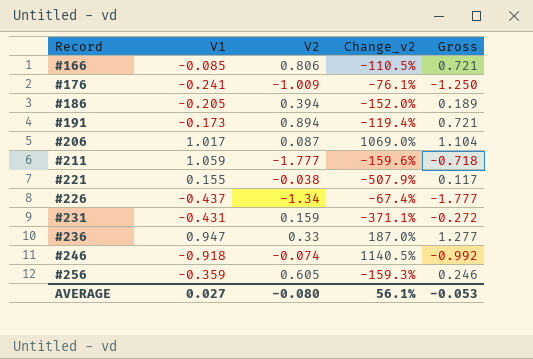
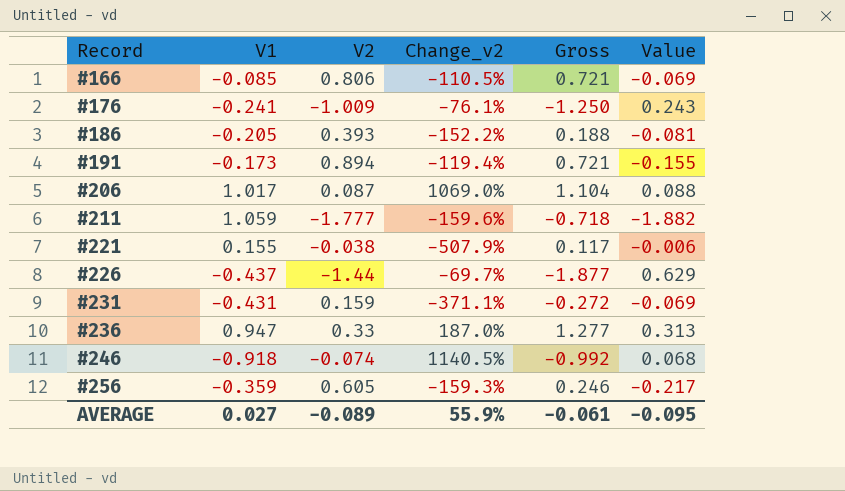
column Value | formula: none -> [V1] * [V2]
#186 | V2: 0.394 -> 0.393
#186 | Change_v2: -152.0% -> -152.2%
#186 | Gross: 0.189 -> 0.188
#226 | V2: -1.34 -> -1.44
#226 | Change_v2: -67.4% -> -69.7%
#226 | Gross: -1.777 -> -1.877
AVERAGE | V2: -0.080 -> -0.089
AVERAGE | Change_v2: 56.1% -> 55.9%
AVERAGE | Gross: -0.053 -> -0.061

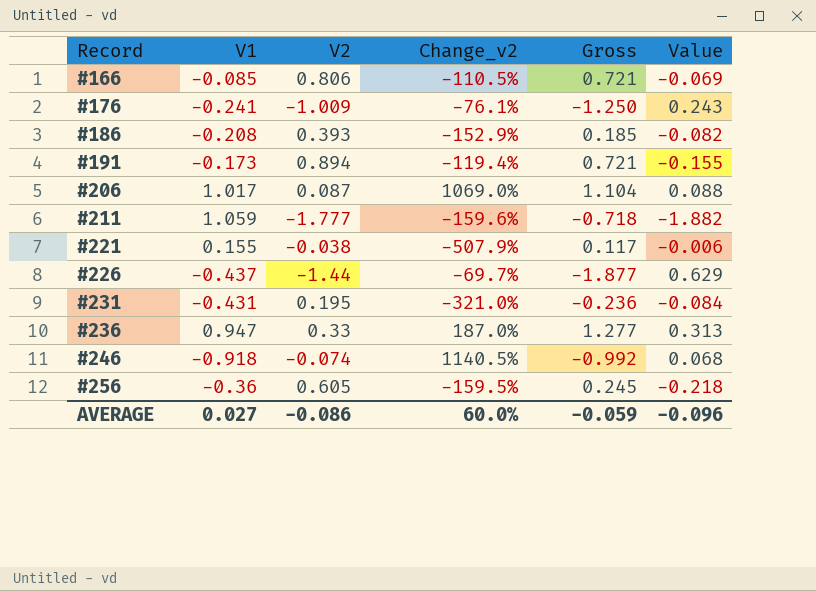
#186 | V1: -0.205 -> -0.208
#186 | Change_v2: -152.2% -> -152.9%
#186 | Gross: 0.188 -> 0.185
#186 | Value: -0.081 -> -0.082
#231 | V2: 0.159 -> 0.195
#231 | Change_v2: -371.1% -> -321.0%
#231 | Gross: -0.272 -> -0.236
#231 | Value: -0.069 -> -0.084
#256 | V1: -0.359 -> -0.36
#256 | Change_v2: -159.3% -> -159.5%
#256 | Gross: 0.246 -> 0.245
#256 | Value: -0.217 -> -0.218
AVERAGE | V2: -0.089 -> -0.086
AVERAGE | Change_v2: 55.9% -> 60.0%
AVERAGE | Gross: -0.061 -> -0.059
AVERAGE | Value: -0.095 -> -0.096

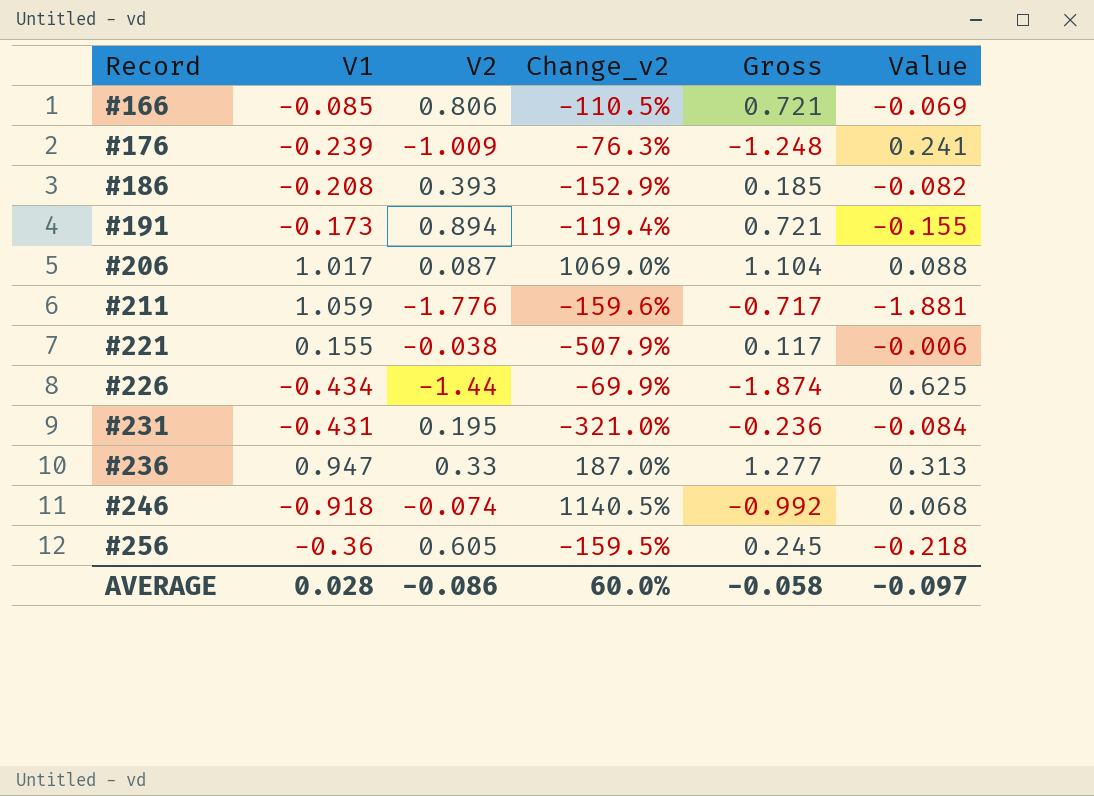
#176 | V1: -0.241 -> -0.239
#176 | Change_v2: -76.1% -> -76.3%
#176 | Gross: -1.250 -> -1.248
#176 | Value: 0.243 -> 0.241
#211 | V2: -1.777 -> -1.776
#211 | Gross: -0.718 -> -0.717
#211 | Value: -1.882 -> -1.881
#226 | V1: -0.437 -> -0.434
#226 | Change_v2: -69.7% -> -69.9%
#226 | Gross: -1.877 -> -1.874
#226 | Value: 0.629 -> 0.625
AVERAGE | V1: 0.027 -> 0.028
AVERAGE | Gross: -0.059 -> -0.058
AVERAGE | Value: -0.096 -> -0.097

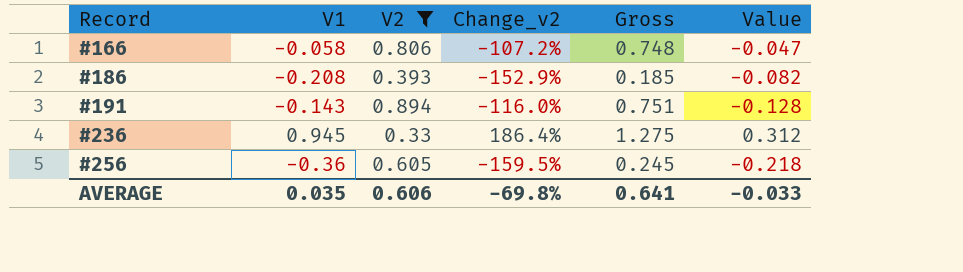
filter: none -> V2 >= 0.33
#166 | V1: -0.085 -> -0.058
#166 | Change_v2: -110.5% -> -107.2%
#166 | Gross: 0.721 -> 0.748
#166 | Value: -0.069 -> -0.047
#191 | V1: -0.173 -> -0.143
#191 | Change_v2: -119.4% -> -116.0%
#191 | Gross: 0.721 -> 0.751
#191 | Value: -0.155 -> -0.128
#236 | V1: 0.947 -> 0.945
#236 | Change_v2: 187.0% -> 186.4%
#236 | Gross: 1.277 -> 1.275
#236 | Value: 0.313 -> 0.312
AVERAGE | V1: 0.028 -> 0.035
AVERAGE | V2: -0.086 -> 0.606
AVERAGE | Change_v2: 60.0% -> -69.8%
AVERAGE | Gross: -0.058 -> 0.641
AVERAGE | Value: -0.097 -> -0.033

